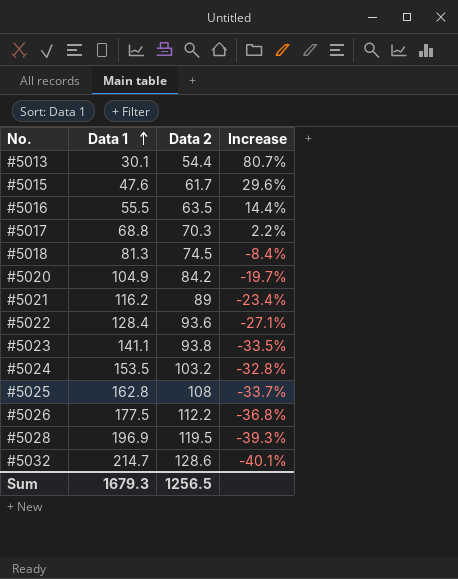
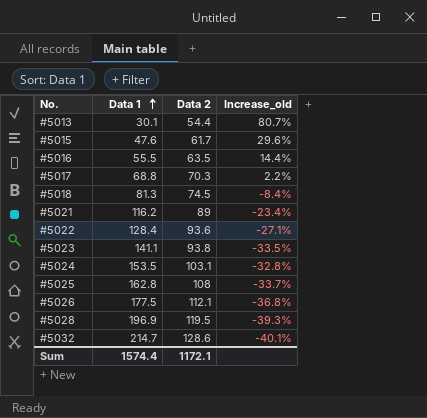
column name: Increase -> Increase_old
row #5020: 104.9 | 84.2 | -19.7% -> none
#5024 | Data 2: 103.2 -> 103.1
#5026 | Data 2: 112.2 -> 112.1
Sum | Data 1: 1679.3 -> 1574.4
Sum | Data 2: 1256.5 -> 1172.1

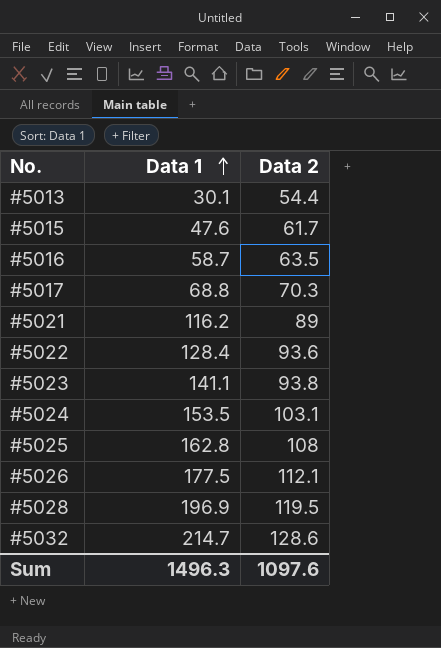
column Increase_old | formula: ([Data 2] - [Data 1]) / [Data 1] -> none
row #5018: 81.3 | 74.5 | -8.4% -> none
#5016 | Data 1: 55.5 -> 58.7
Sum | Data 1: 1574.4 -> 1496.3
Sum | Data 2: 1172.1 -> 1097.6

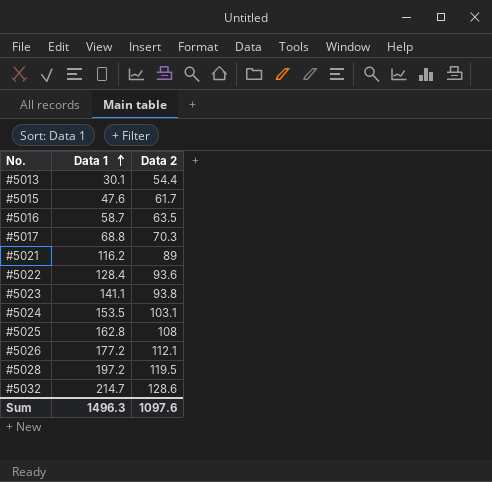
#5026 | Data 1: 177.5 -> 177.2
#5028 | Data 1: 196.9 -> 197.2

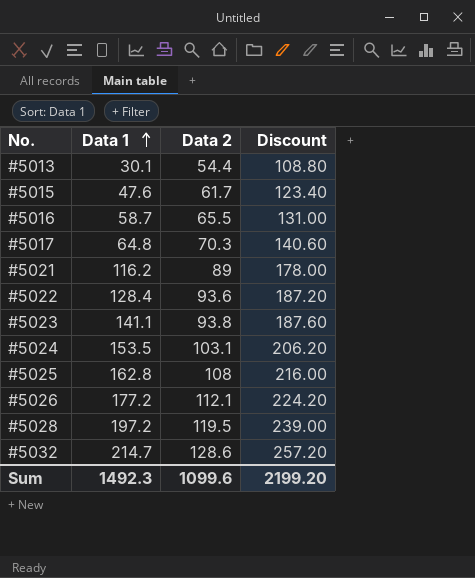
column Discount | formula: none -> [Data 2] * 2
#5016 | Data 2: 63.5 -> 65.5
#5017 | Data 1: 68.8 -> 64.8
Sum | Data 1: 1496.3 -> 1492.3
Sum | Data 2: 1097.6 -> 1099.6

